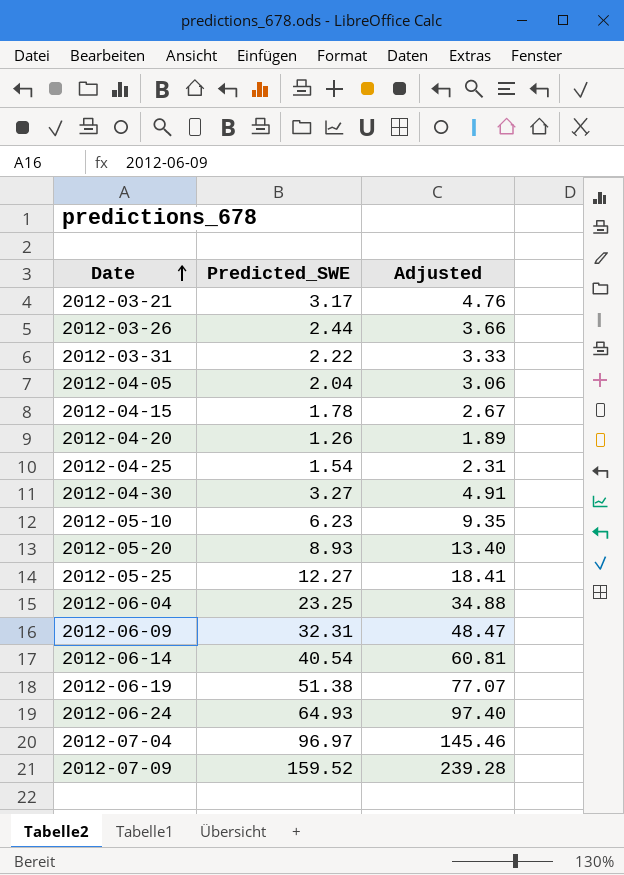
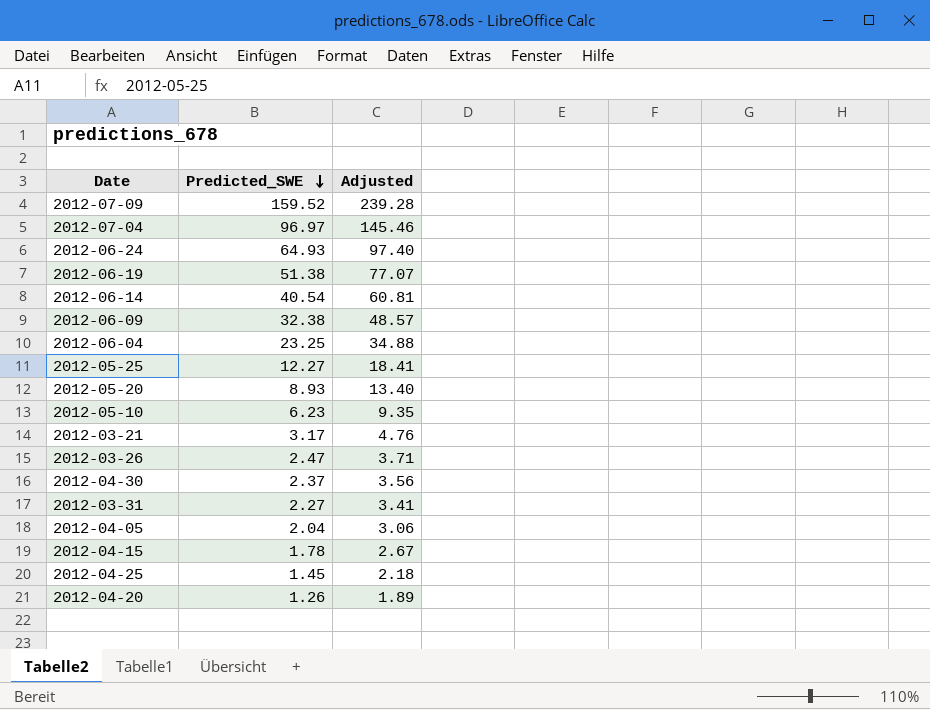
row order: Date ascending -> Predicted_SWE descending
2012-06-09 | Predicted_SWE: 32.31 -> 32.38
2012-06-09 | Adjusted: 48.47 -> 48.57
2012-03-26 | Predicted_SWE: 2.44 -> 2.47
2012-03-26 | Adjusted: 3.66 -> 3.71
2012-04-30 | Predicted_SWE: 3.27 -> 2.37
2012-04-30 | Adjusted: 4.91 -> 3.56
2012-03-31 | Predicted_SWE: 2.22 -> 2.27
2012-03-31 | Adjusted: 3.33 -> 3.41
2012-04-25 | Predicted_SWE: 1.54 -> 1.45
2012-04-25 | Adjusted: 2.31 -> 2.18

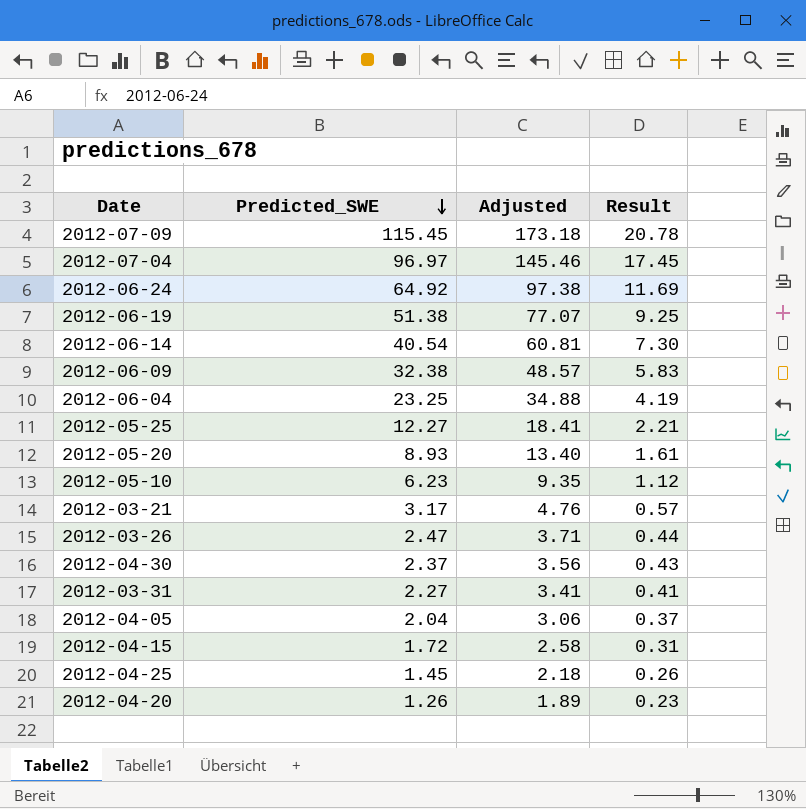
column Result | formula: none -> [Predicted_SWE] * 0.18
2012-07-09 | Predicted_SWE: 159.52 -> 115.45
2012-07-09 | Adjusted: 239.28 -> 173.18
2012-06-24 | Predicted_SWE: 64.93 -> 64.92
2012-06-24 | Adjusted: 97.40 -> 97.38
2012-04-15 | Predicted_SWE: 1.78 -> 1.72
2012-04-15 | Adjusted: 2.67 -> 2.58

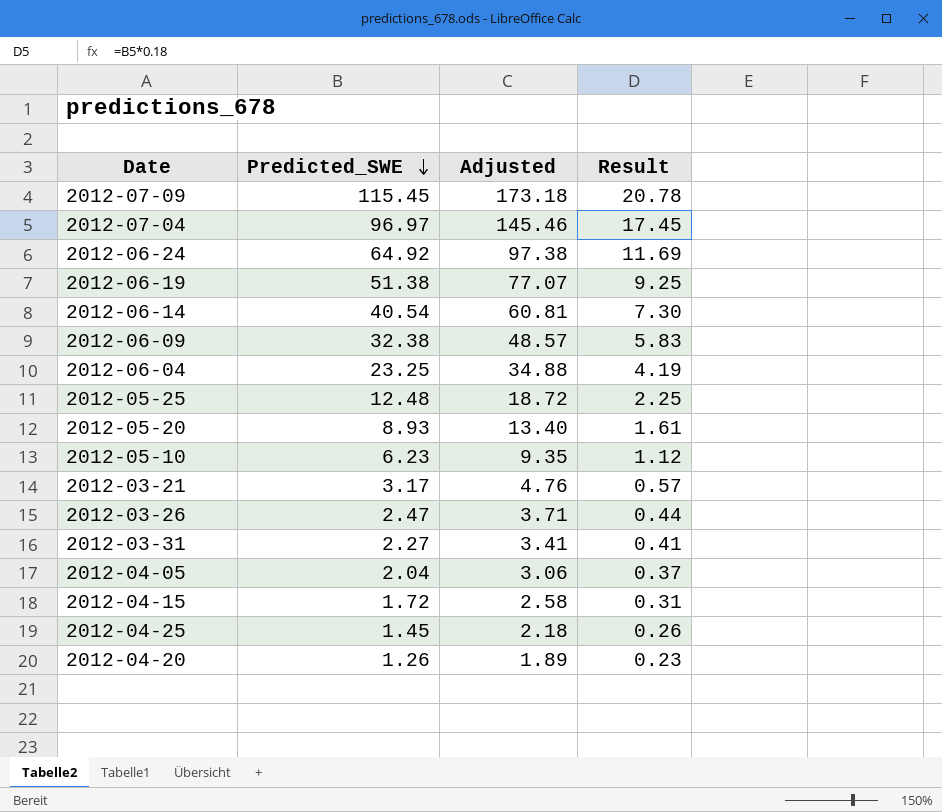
row 2012-04-30: 2.37 | 3.56 | 0.43 -> none
2012-05-25 | Predicted_SWE: 12.27 -> 12.48
2012-05-25 | Adjusted: 18.41 -> 18.72
2012-05-25 | Result: 2.21 -> 2.25

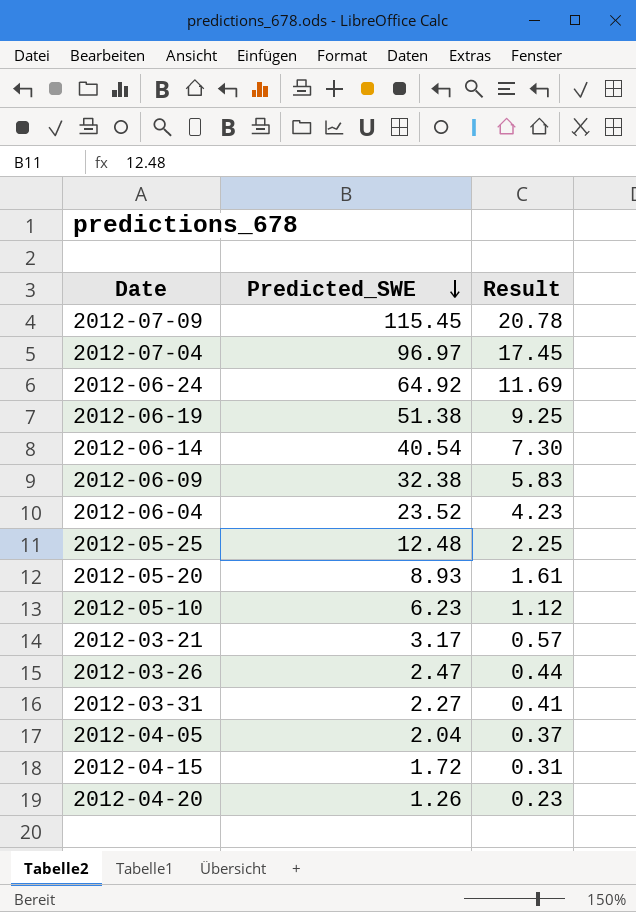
column Adjusted | formula: [Predicted_SWE] * 1.5 -> none
row 2012-04-25: 1.45 | 2.18 | 0.26 -> none
2012-06-04 | Predicted_SWE: 23.25 -> 23.52
2012-06-04 | Result: 4.19 -> 4.23

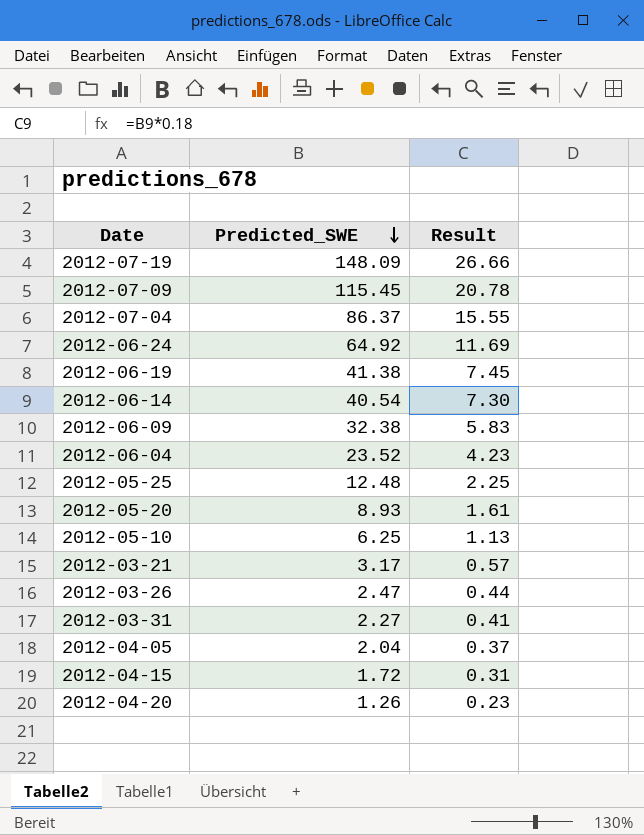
row 2012-07-19: none -> 148.09 | 26.66
2012-07-04 | Predicted_SWE: 96.97 -> 86.37
2012-07-04 | Result: 17.45 -> 15.55
2012-06-19 | Predicted_SWE: 51.38 -> 41.38
2012-06-19 | Result: 9.25 -> 7.45
2012-05-10 | Predicted_SWE: 6.23 -> 6.25
2012-05-10 | Result: 1.12 -> 1.13

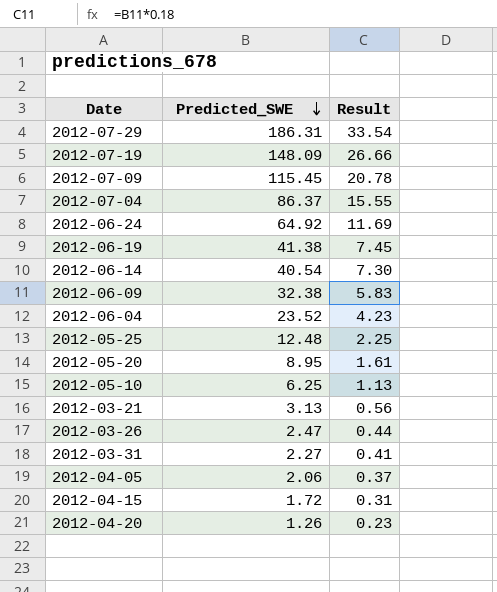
row 2012-07-29: none -> 186.31 | 33.54
2012-05-20 | Predicted_SWE: 8.93 -> 8.95
2012-03-21 | Predicted_SWE: 3.17 -> 3.13
2012-03-21 | Result: 0.57 -> 0.56
2012-04-05 | Predicted_SWE: 2.04 -> 2.06

